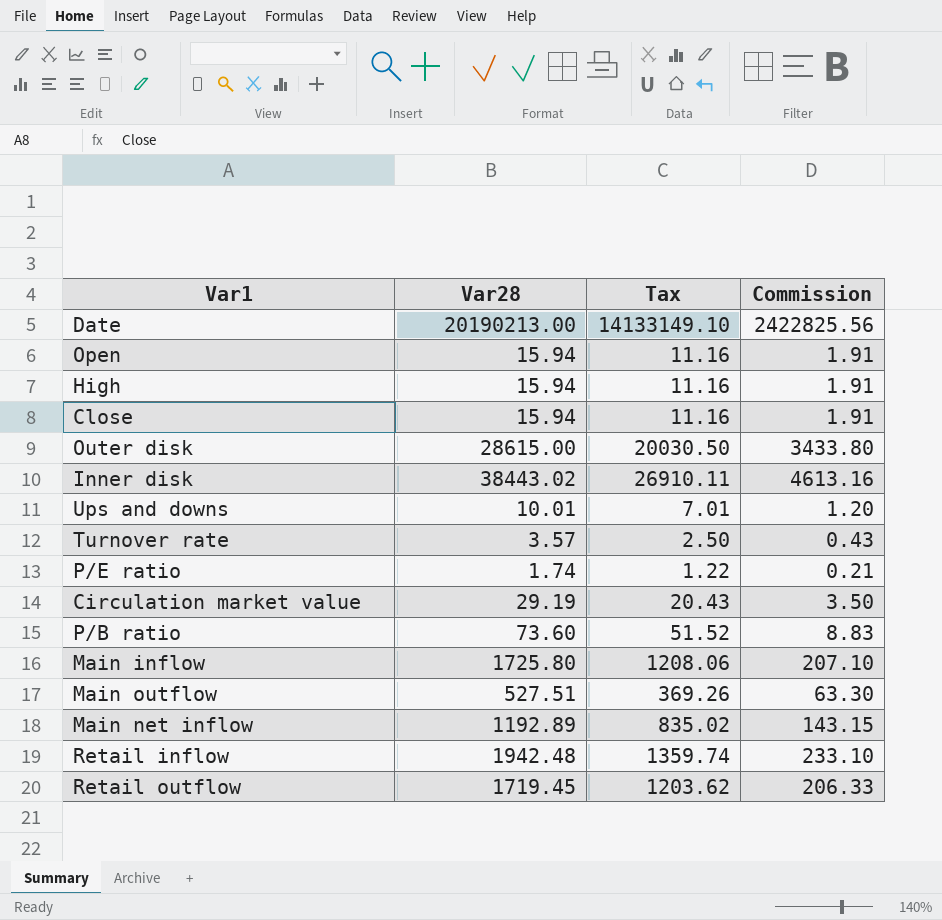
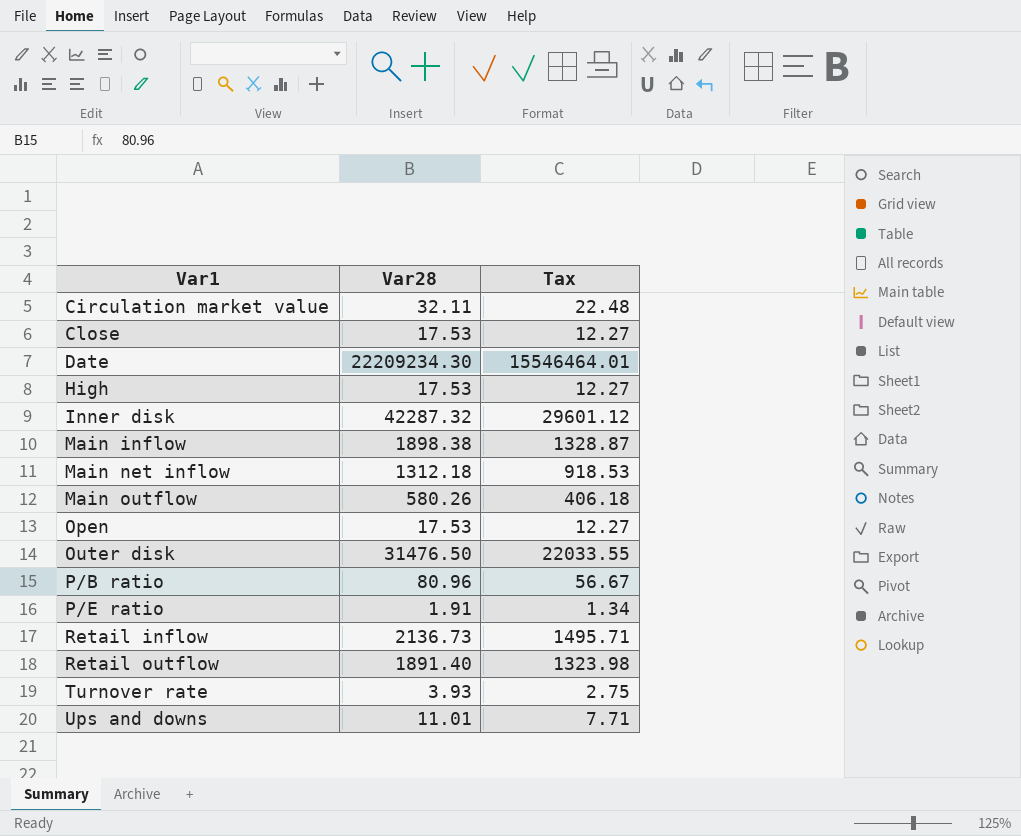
row order: none -> Var1 ascending
column Commission | formula: [Var28] * 0.12 -> none
Circulation market value | Var28: 29.19 -> 32.11
Circulation market value | Tax: 20.43 -> 22.48
Close | Var28: 15.94 -> 17.53
Close | Tax: 11.16 -> 12.27
Date | Var28: 20190213.00 -> 22209234.30
Date | Tax: 14133149.10 -> 15546464.01
High | Var28: 15.94 -> 17.53
High | Tax: 11.16 -> 12.27
Inner disk | Var28: 38443.02 -> 42287.32
Inner disk | Tax: 26910.11 -> 29601.12
Main inflow | Var28: 1725.80 -> 1898.38
Main inflow | Tax: 1208.06 -> 1328.87
Main net inflow | Var28: 1192.89 -> 1312.18
Main net inflow | Tax: 835.02 -> 918.53
Main outflow | Var28: 527.51 -> 580.26
Main outflow | Tax: 369.26 -> 406.18
Open | Var28: 15.94 -> 17.53
Open | Tax: 11.16 -> 12.27
Outer disk | Var28: 28615.00 -> 31476.50
Outer disk | Tax: 20030.50 -> 22033.55
P/B ratio | Var28: 73.60 -> 80.96
P/B ratio | Tax: 51.52 -> 56.67
P/E ratio | Var28: 1.74 -> 1.91
P/E ratio | Tax: 1.22 -> 1.34
Retail inflow | Var28: 1942.48 -> 2136.73
Retail inflow | Tax: 1359.74 -> 1495.71
Retail outflow | Var28: 1719.45 -> 1891.40
Retail outflow | Tax: 1203.62 -> 1323.98
Turnover rate | Var28: 3.57 -> 3.93
Turnover rate | Tax: 2.50 -> 2.75
Ups and downs | Var28: 10.01 -> 11.01
Ups and downs | Tax: 7.01 -> 7.71

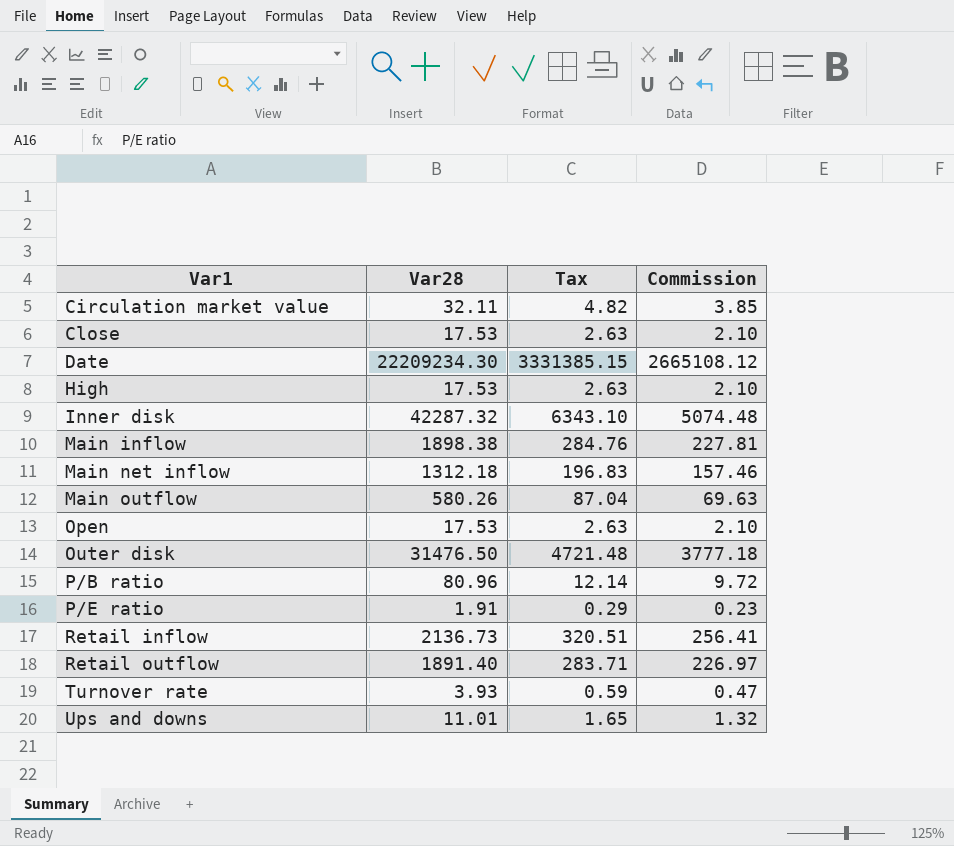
column Tax | formula: [Var28] * 0.7 -> [Var28] * 0.15
column Commission | formula: none -> [Var28] * 0.12

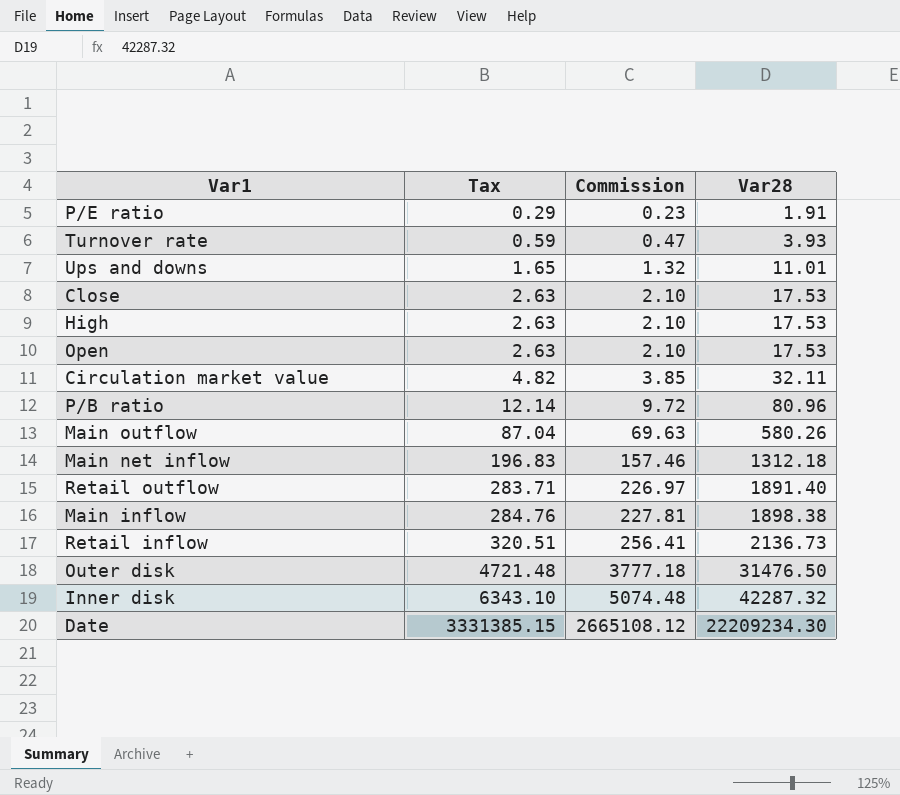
row order: Var1 ascending -> Tax ascending
column Var28 | position: 2 -> 4

